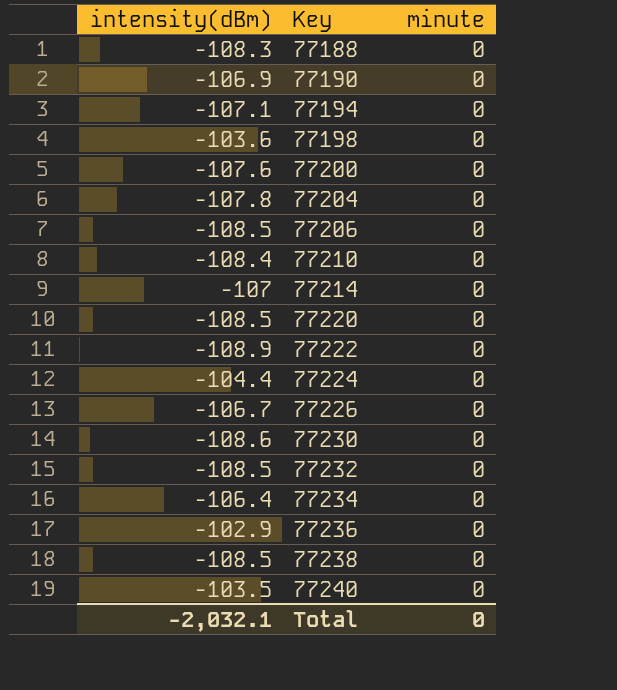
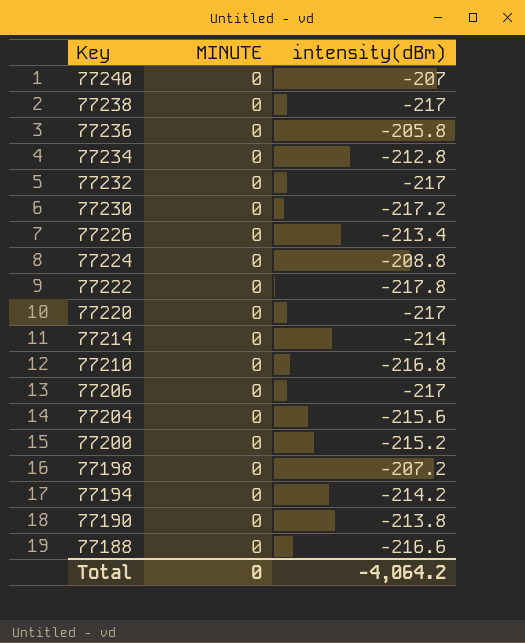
row order: Key ascending -> Key descending
column name: minute -> MINUTE
column intensity(dBm) | position: 1 -> 3
77240 | intensity(dBm): -103.5 -> -207
77238 | intensity(dBm): -108.5 -> -217
77236 | intensity(dBm): -102.9 -> -205.8
77234 | intensity(dBm): -106.4 -> -212.8
77232 | intensity(dBm): -108.5 -> -217
77230 | intensity(dBm): -108.6 -> -217.2
77226 | intensity(dBm): -106.7 -> -213.4
77224 | intensity(dBm): -104.4 -> -208.8
77222 | intensity(dBm): -108.9 -> -217.8
77220 | intensity(dBm): -108.5 -> -217
77214 | intensity(dBm): -107 -> -214
77210 | intensity(dBm): -108.4 -> -216.8
77206 | intensity(dBm): -108.5 -> -217
77204 | intensity(dBm): -107.8 -> -215.6
77200 | intensity(dBm): -107.6 -> -215.2
77198 | intensity(dBm): -103.6 -> -207.2
77194 | intensity(dBm): -107.1 -> -214.2
77190 | intensity(dBm): -106.9 -> -213.8
77188 | intensity(dBm): -108.3 -> -216.6
Total | intensity(dBm): -2,032.1 -> -4,064.2

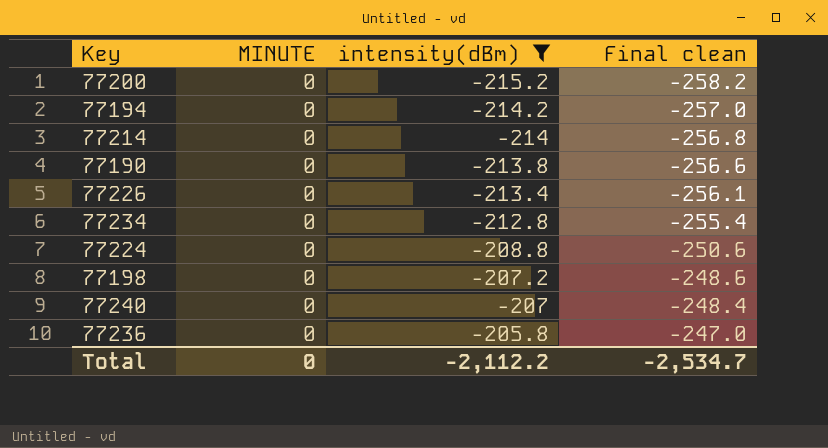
filter: none -> intensity(dBm) >= -215.2
row order: Key descending -> intensity(dBm) ascending
column Final clean | formula: none -> [intensity(dBm)] * 1.2
Total | intensity(dBm): -4,064.2 -> -2,112.2

